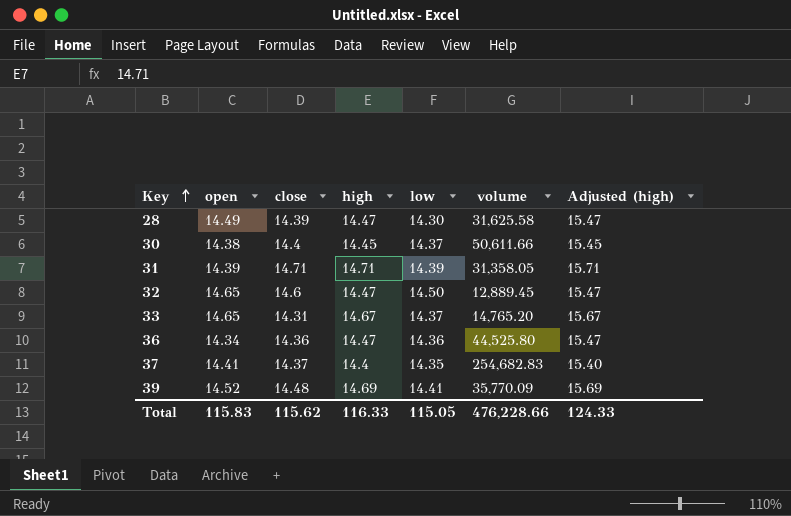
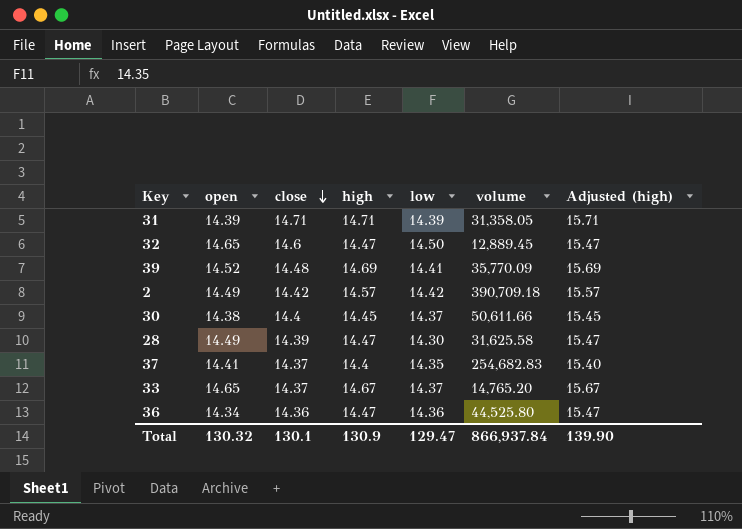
row order: Key ascending -> close descending
row 2: none -> 14.49 | 14.42 | 14.57 | 14.42 | 390,709.18 | 15.57
33 | close: 14.31 -> 14.37
Total | open: 115.83 -> 130.32
Total | close: 115.62 -> 130.1
Total | high: 116.33 -> 130.9
Total | low: 115.05 -> 129.47
Total | volume: 476,228.66 -> 866,937.84
Total | Adjusted (high): 124.33 -> 139.90

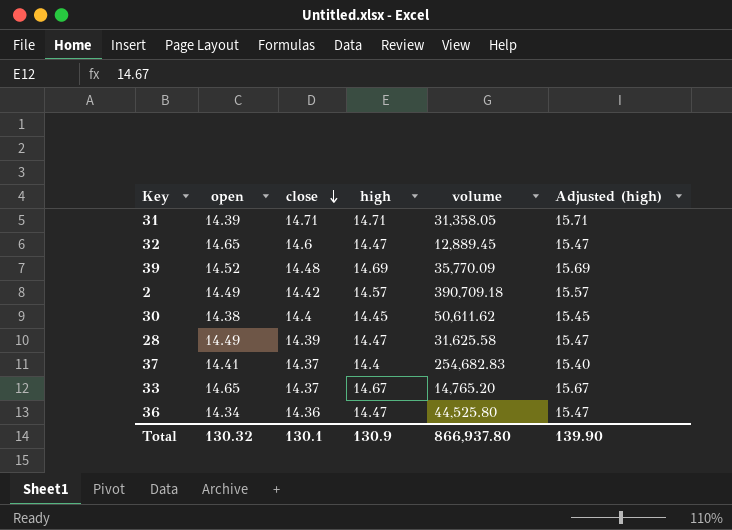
column low | position: 5 -> none
30 | volume: 50,611.66 -> 50,611.62
Total | volume: 866,937.84 -> 866,937.80

